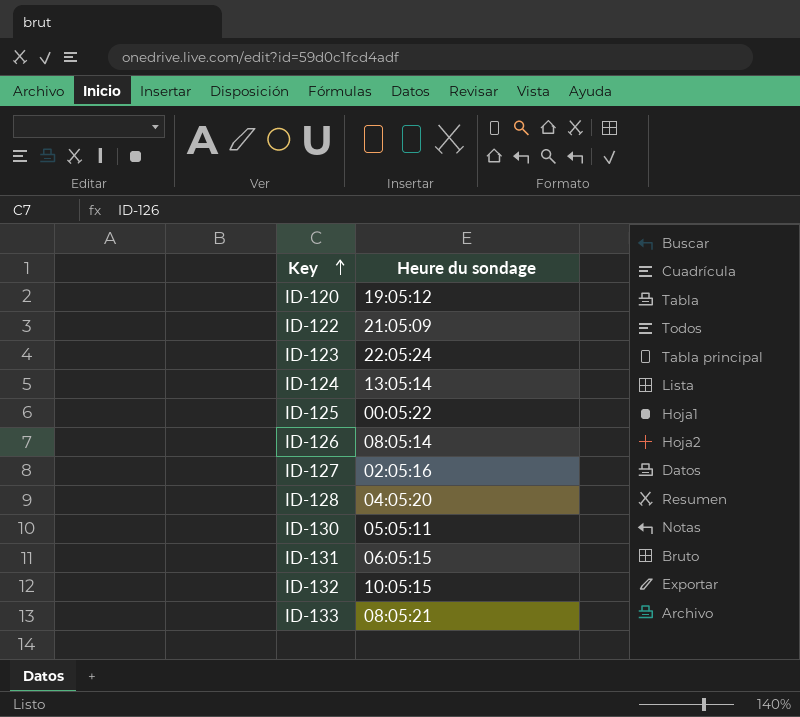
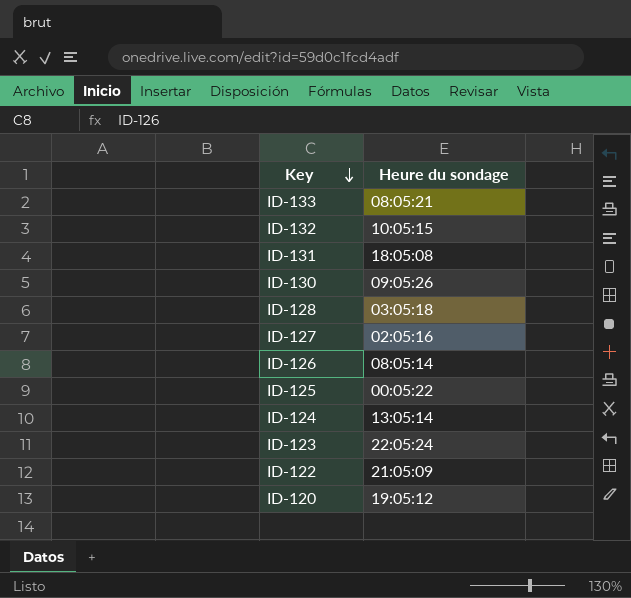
row order: Key ascending -> Key descending
ID-131 | Heure du sondage: 06:05:15 -> 18:05:08
ID-130 | Heure du sondage: 05:05:11 -> 09:05:26
ID-128 | Heure du sondage: 04:05:20 -> 03:05:18

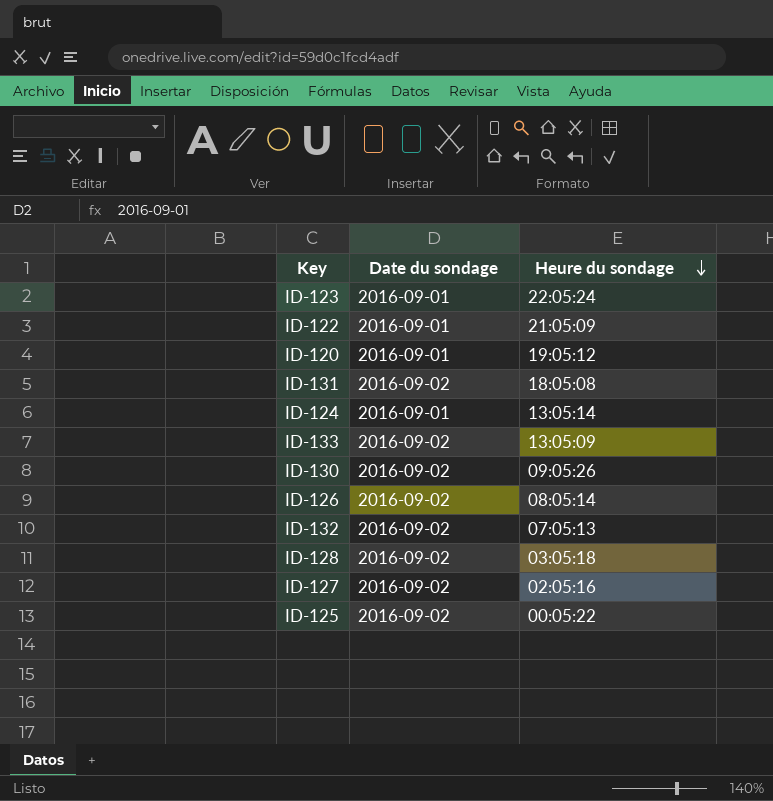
row order: Key descending -> Heure du sondage descending
column Date du sondage | position: none -> 2
ID-133 | Heure du sondage: 08:05:21 -> 13:05:09
ID-132 | Heure du sondage: 10:05:15 -> 07:05:13

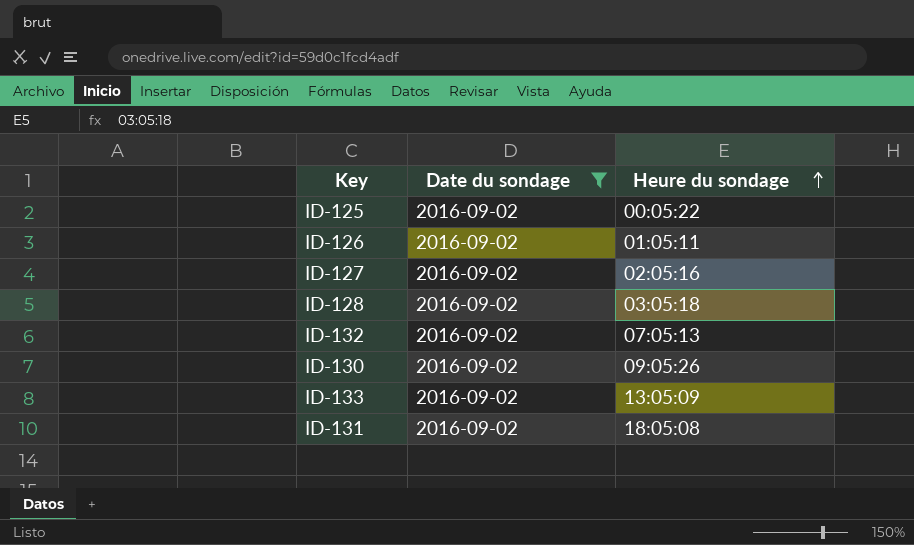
filter: none -> Date du sondage = 2016-09-02
row order: Heure du sondage descending -> Heure du sondage ascending
ID-126 | Heure du sondage: 08:05:14 -> 01:05:11

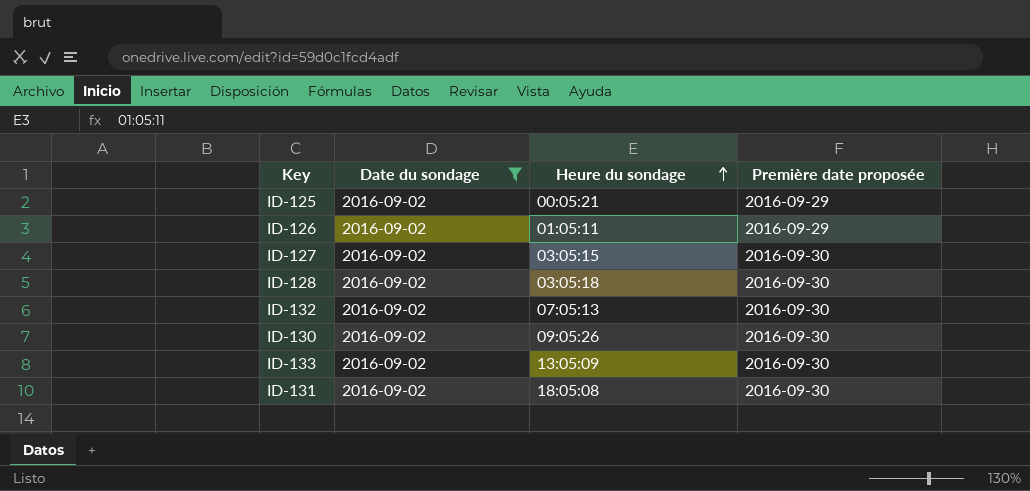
column Première date proposée | position: none -> 4
ID-125 | Heure du sondage: 00:05:22 -> 00:05:21
ID-127 | Heure du sondage: 02:05:16 -> 03:05:15

